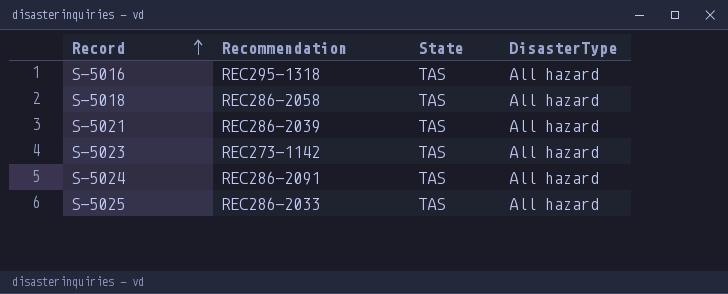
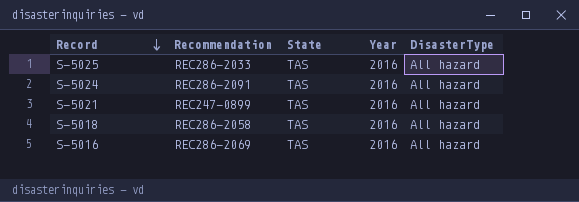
row order: Record ascending -> Record descending
column Year | position: none -> 4
row S-5023: REC273-1142 | TAS | All hazard -> none
S-5021 | Recommendation: REC286-2039 -> REC247-0899
S-5016 | Recommendation: REC295-1318 -> REC286-2069

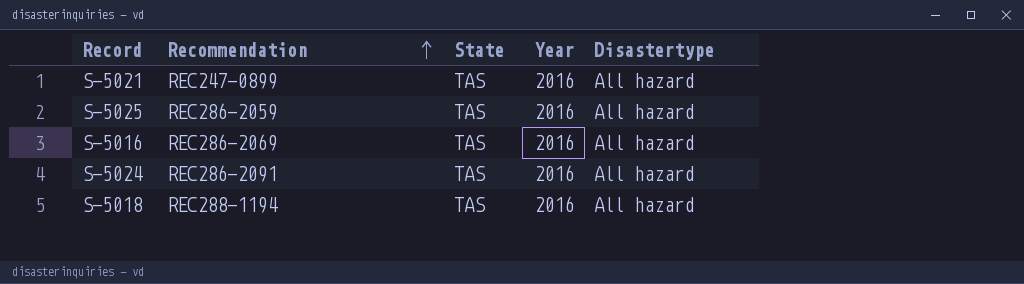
row order: Record descending -> Recommendation ascending
column name: DisasterType -> Disastertype
S-5025 | Recommendation: REC286-2033 -> REC286-2059
S-5018 | Recommendation: REC286-2058 -> REC288-1194

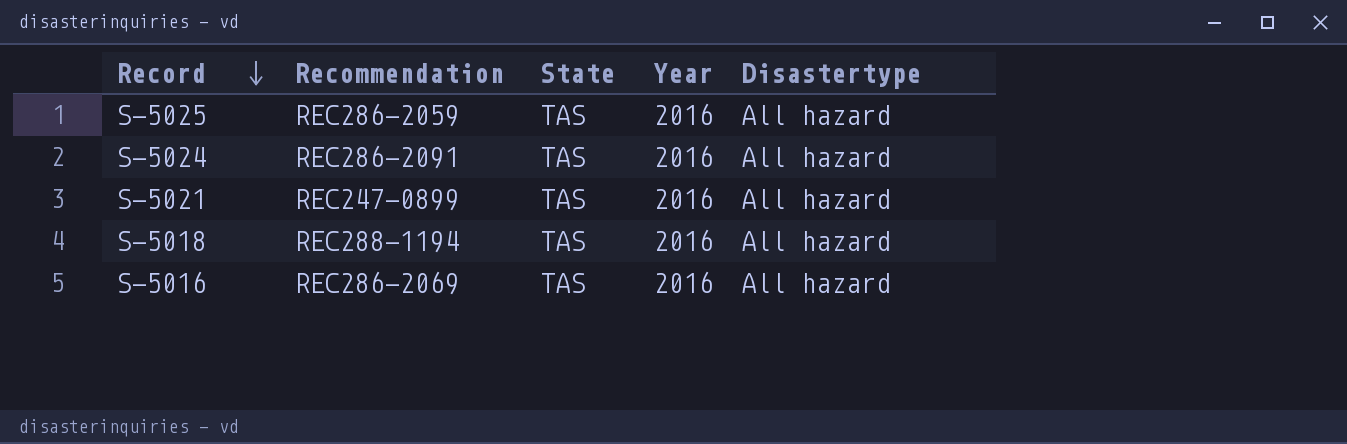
row order: Recommendation ascending -> Record descending

